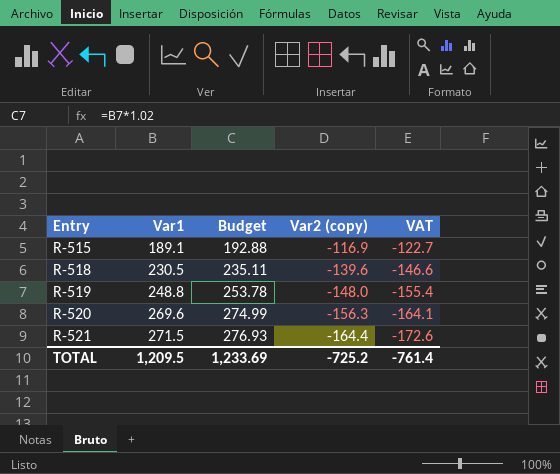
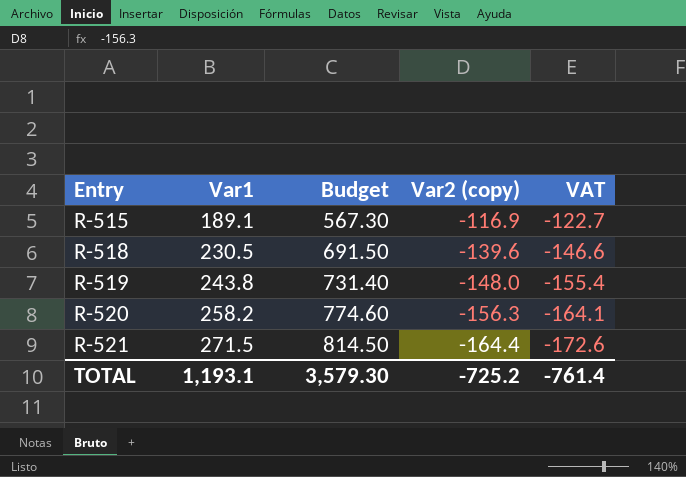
column Budget | formula: [Var1] * 1.02 -> [Var1] * 3
R-519 | Var1: 248.8 -> 243.8
R-520 | Var1: 269.6 -> 258.2
TOTAL | Var1: 1,209.5 -> 1,193.1
TOTAL | Budget: 1,233.69 -> 3,579.30

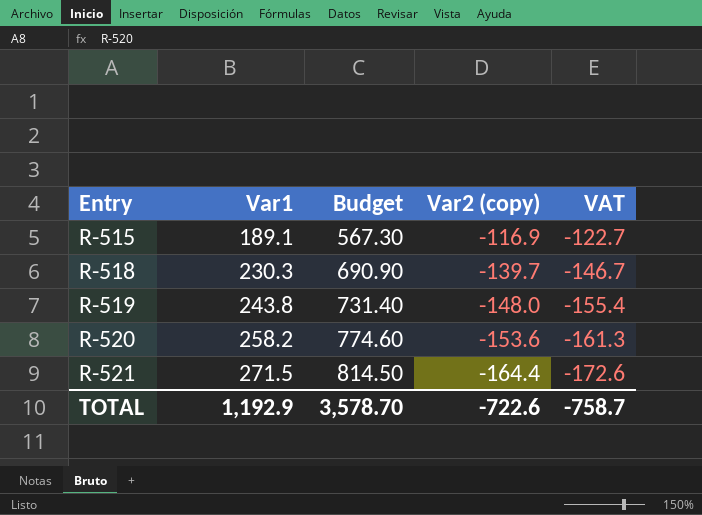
R-518 | Var1: 230.5 -> 230.3
R-518 | Budget: 691.50 -> 690.90
R-518 | Var2 (copy): -139.6 -> -139.7
R-518 | VAT: -146.6 -> -146.7
R-520 | Var2 (copy): -156.3 -> -153.6
R-520 | VAT: -164.1 -> -161.3
TOTAL | Var1: 1,193.1 -> 1,192.9
TOTAL | Budget: 3,579.30 -> 3,578.70
TOTAL | Var2 (copy): -725.2 -> -722.6
TOTAL | VAT: -761.4 -> -758.7

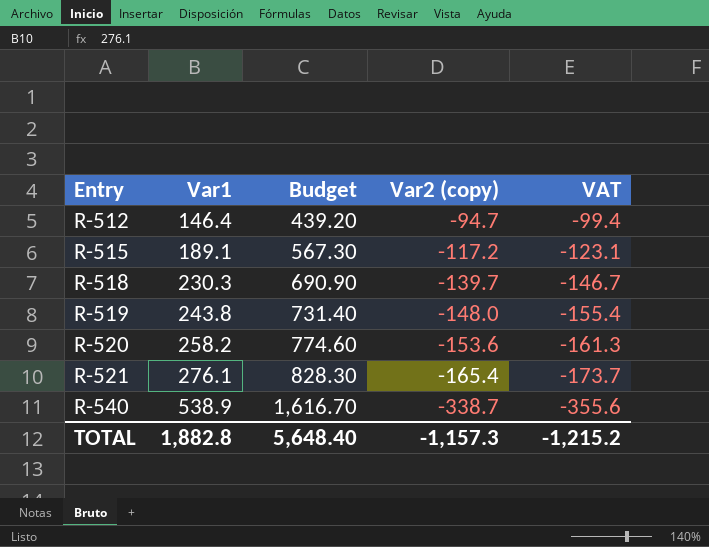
row R-512: none -> 146.4 | 439.20 | -94.7 | -99.4
R-515 | Var2 (copy): -116.9 -> -117.2
R-515 | VAT: -122.7 -> -123.1
R-521 | Var1: 271.5 -> 276.1
R-521 | Budget: 814.50 -> 828.30
R-521 | Var2 (copy): -164.4 -> -165.4
R-521 | VAT: -172.6 -> -173.7
row R-540: none -> 538.9 | 1,616.70 | -338.7 | -355.6
TOTAL | Var1: 1,192.9 -> 1,882.8
TOTAL | Budget: 3,578.70 -> 5,648.40
TOTAL | Var2 (copy): -722.6 -> -1,157.3
TOTAL | VAT: -758.7 -> -1,215.2

